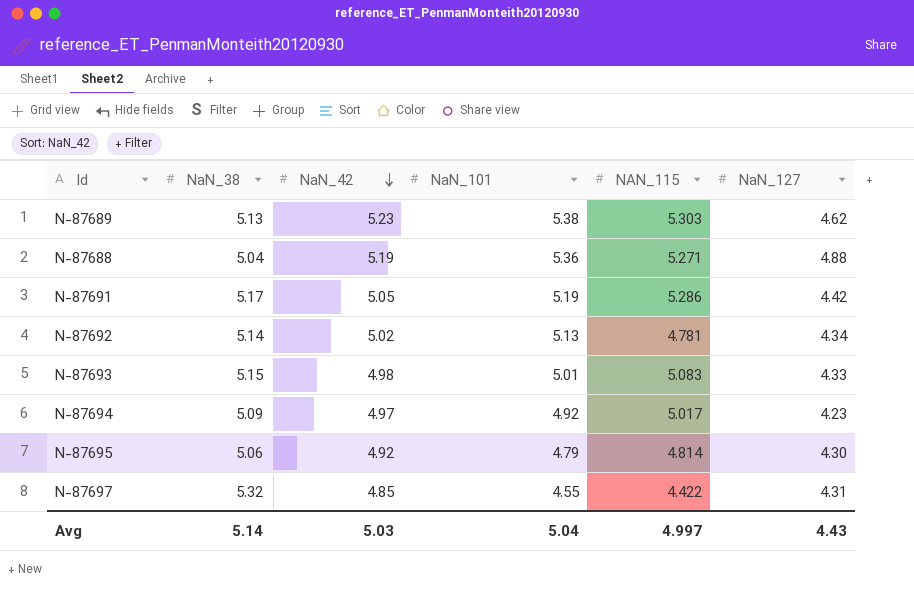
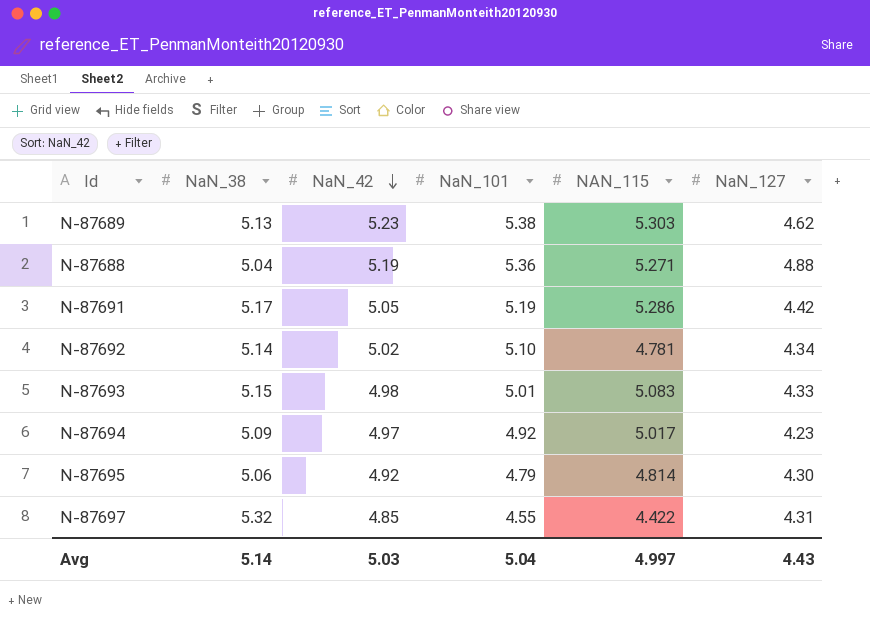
N-87692 | NaN_101: 5.13 -> 5.10

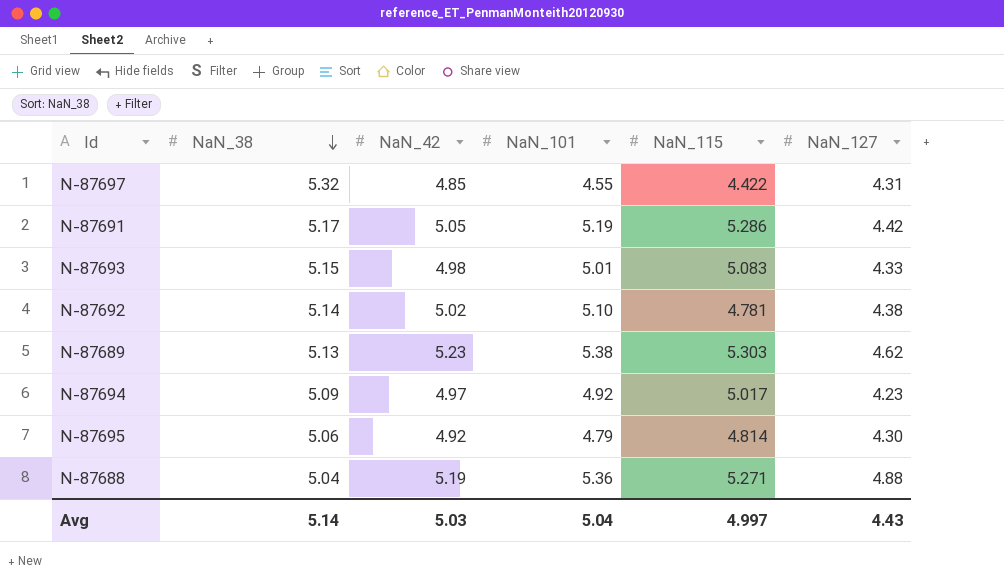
row order: NaN_42 descending -> NaN_38 descending
column name: NAN_115 -> NaN_115
N-87692 | NaN_127: 4.34 -> 4.38

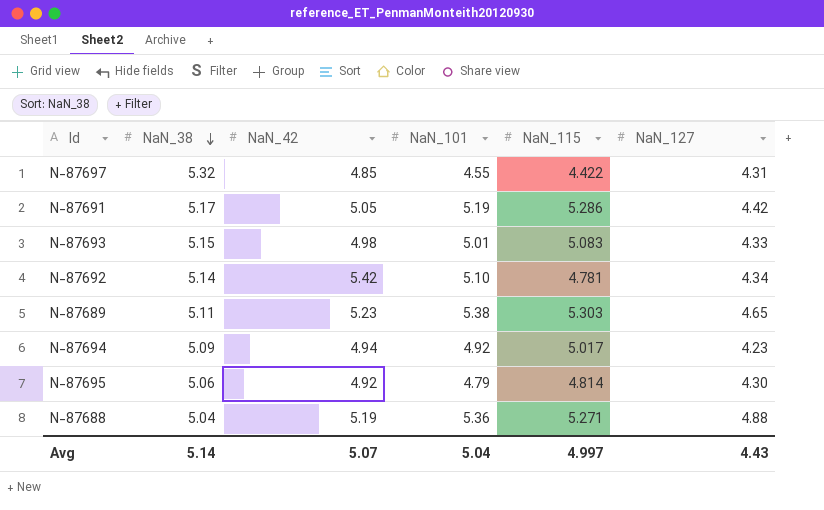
N-87692 | NaN_42: 5.02 -> 5.42
N-87692 | NaN_127: 4.38 -> 4.34
N-87689 | NaN_38: 5.13 -> 5.11
N-87689 | NaN_127: 4.62 -> 4.65
N-87694 | NaN_42: 4.97 -> 4.94
Avg | NaN_42: 5.03 -> 5.07

